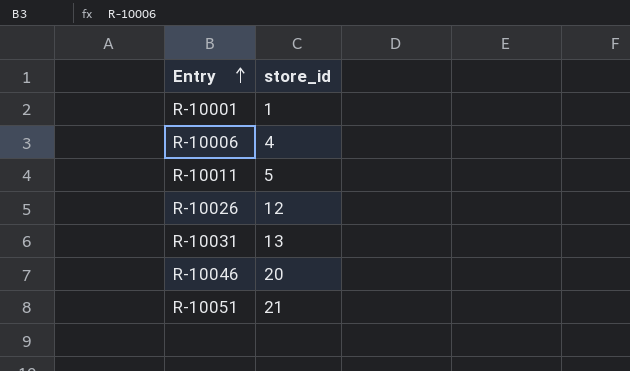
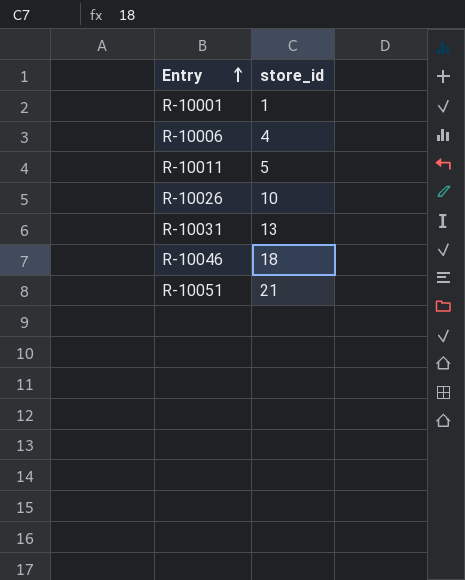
R-10026 | store_id: 12 -> 10
R-10046 | store_id: 20 -> 18

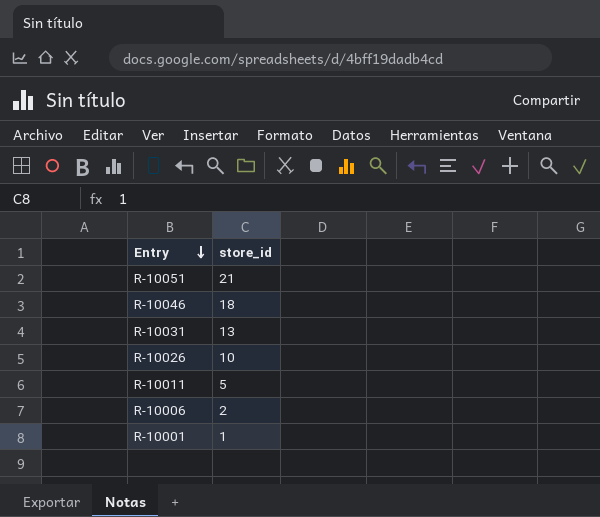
row order: Entry ascending -> Entry descending
R-10006 | store_id: 4 -> 2

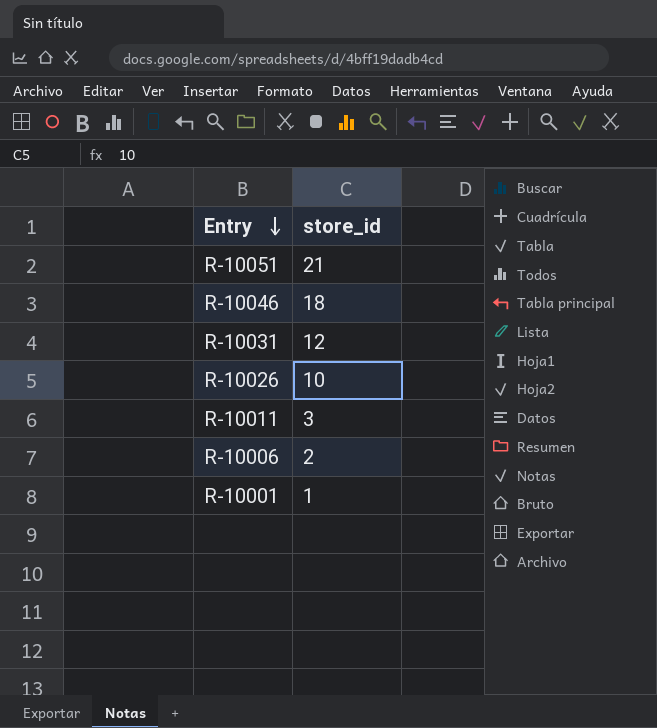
R-10031 | store_id: 13 -> 12
R-10011 | store_id: 5 -> 3

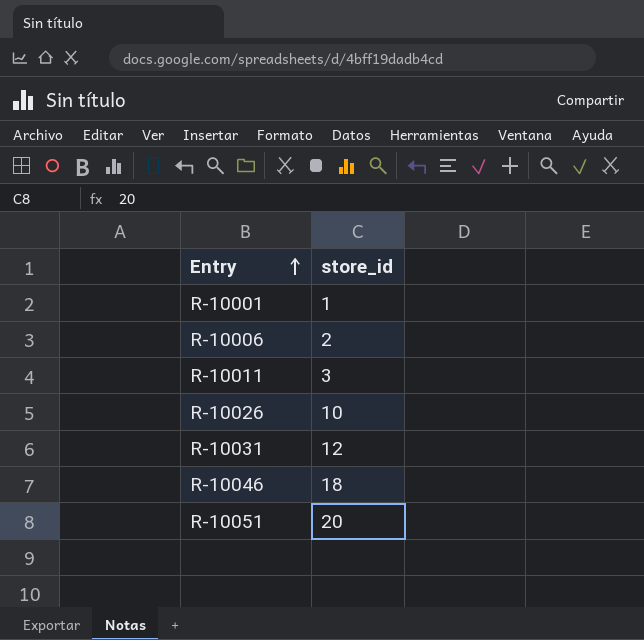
row order: Entry descending -> Entry ascending
R-10051 | store_id: 21 -> 20

